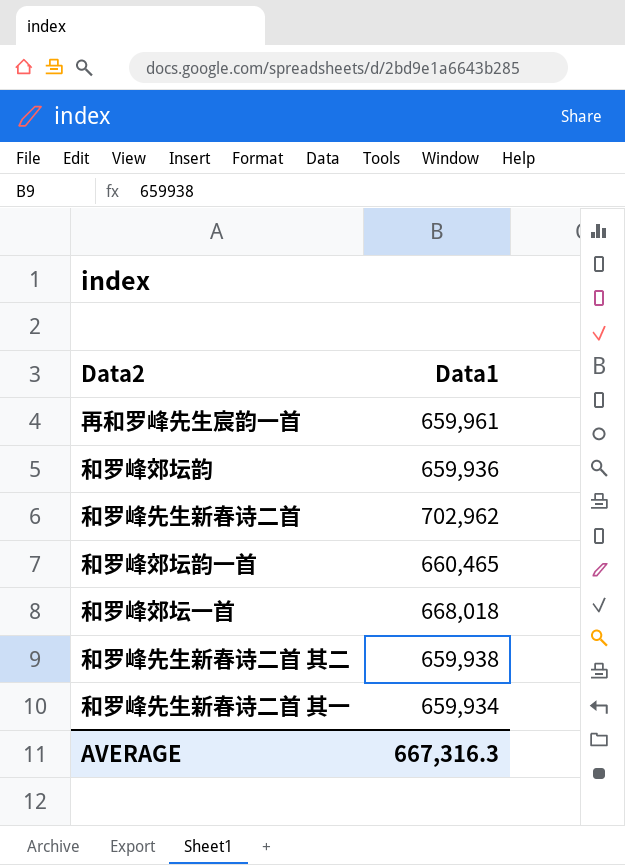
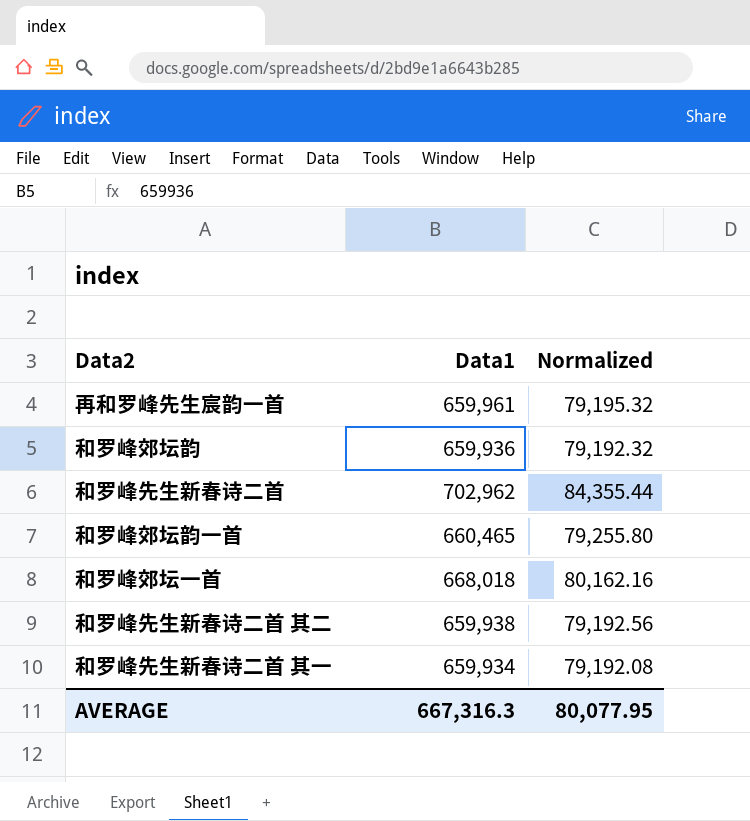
column Normalized | formula: none -> [Data1] * 0.12

